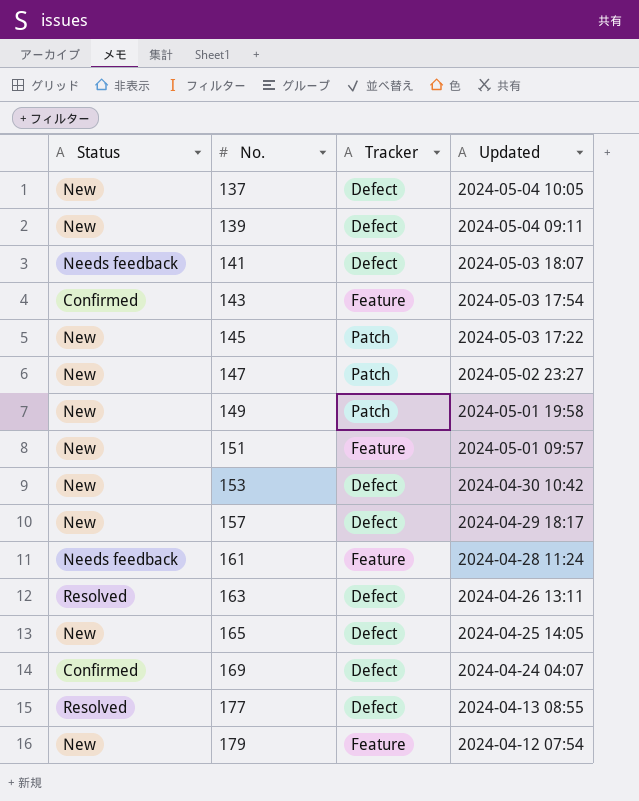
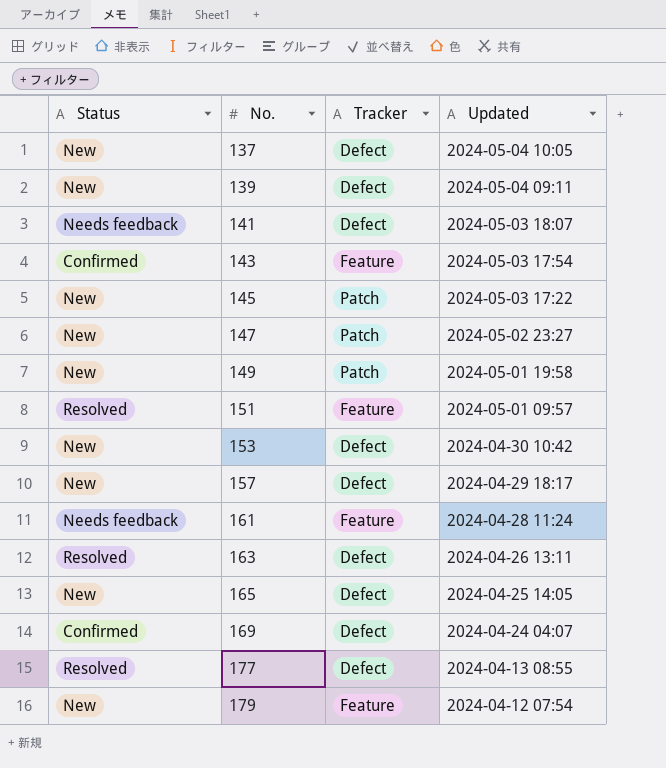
151 | Status: New -> Resolved

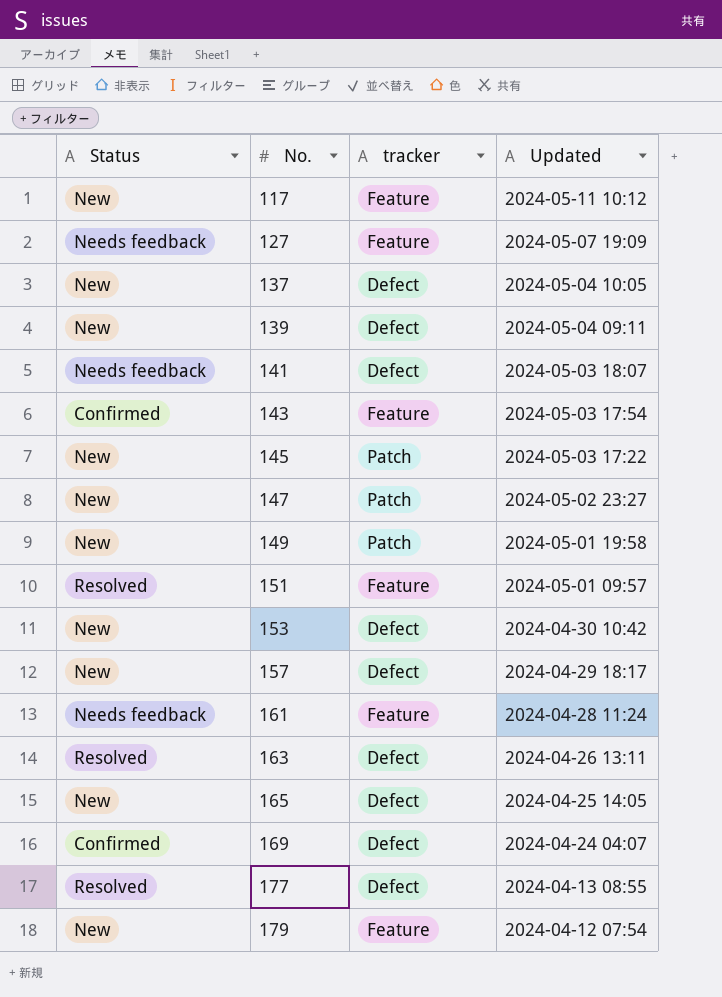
column name: Tracker -> tracker
row 117: none -> New | Feature | 2024-05-11 10:12
row 127: none -> Needs feedback | Feature | 2024-05-07 19:09

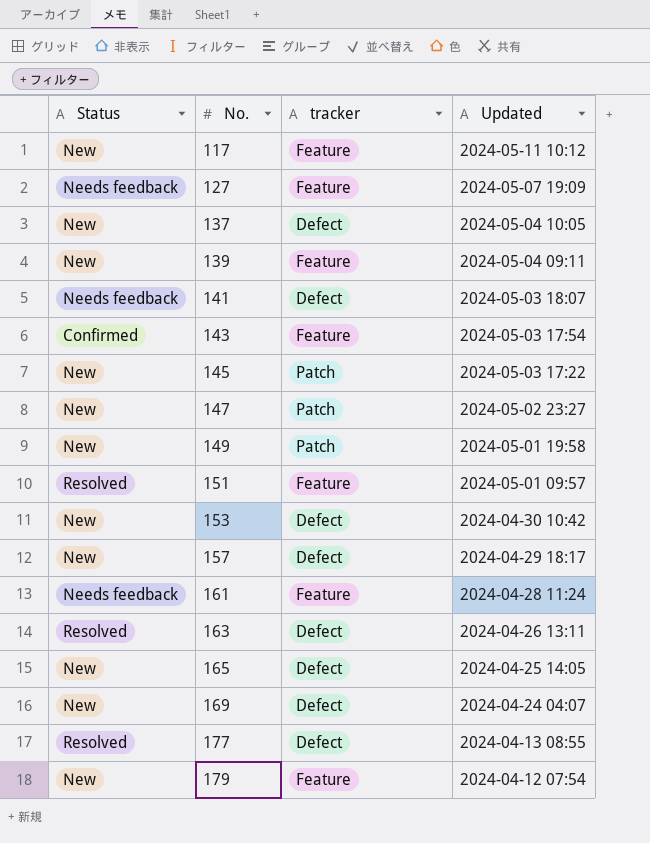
139 | tracker: Defect -> Feature
169 | Status: Confirmed -> New

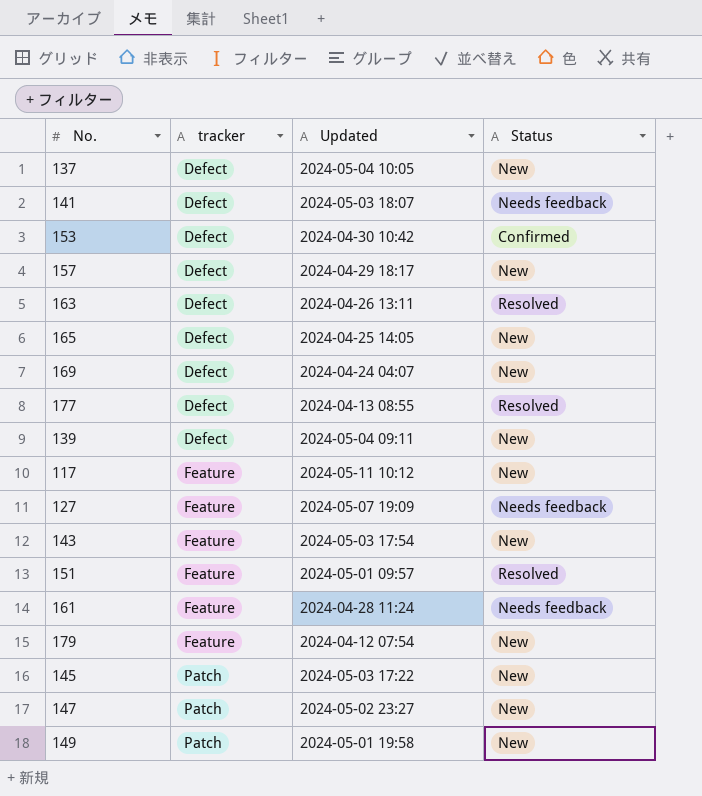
row order: No. ascending -> tracker ascending
column Status | position: 1 -> 4
153 | Status: New -> Confirmed
139 | tracker: Feature -> Defect
143 | Status: Confirmed -> New

